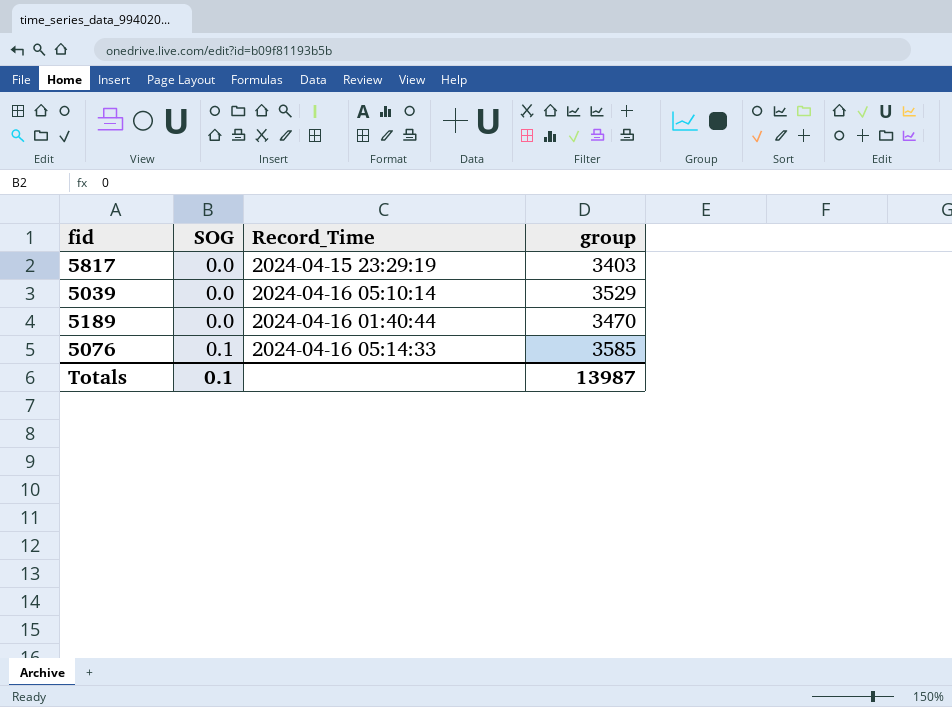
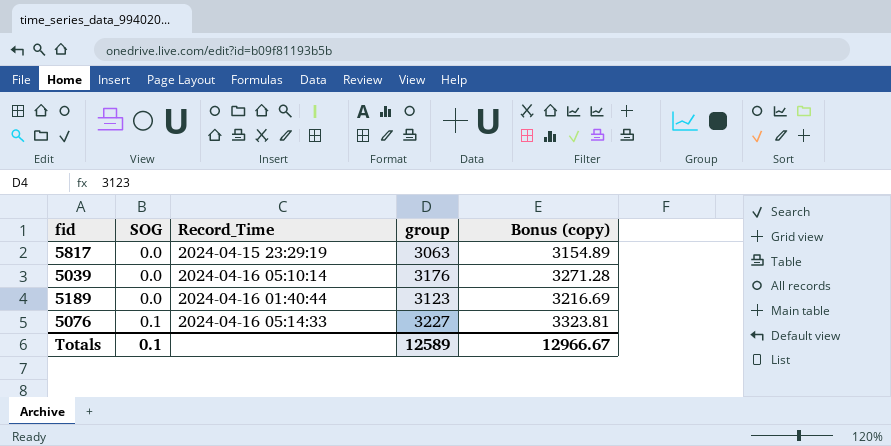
column Bonus (copy) | formula: none -> [group] * 1.03
5817 | group: 3403 -> 3063
5039 | group: 3529 -> 3176
5189 | group: 3470 -> 3123
5076 | group: 3585 -> 3227
Totals | group: 13987 -> 12589

